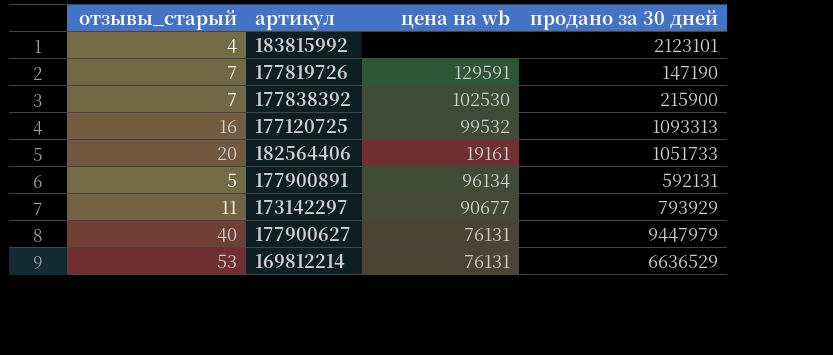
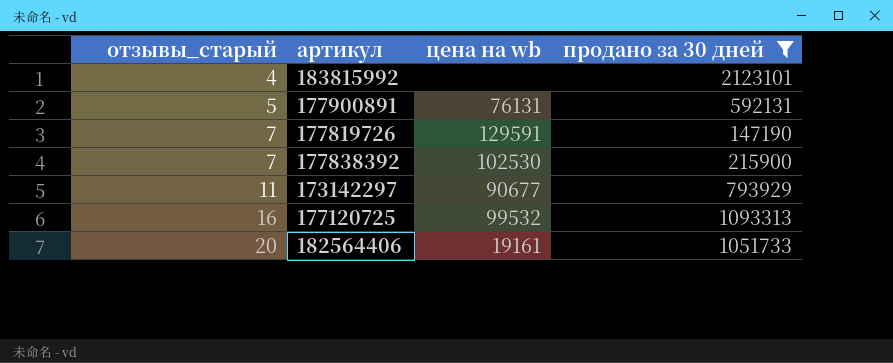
filter: none -> продано за 30 дней <= 2123101
row order: none -> отзывы_старый ascending
177900891 | цена на wb: 96134 -> 76131

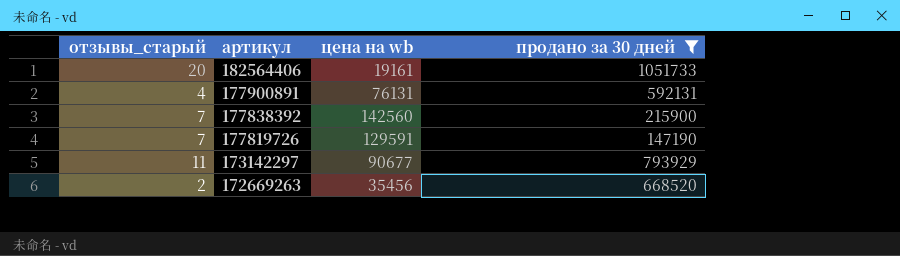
row order: отзывы_старый ascending -> артикул descending
row 183815992: 4 | none | 2123101 -> none
row 177120725: 16 | 99532 | 1093313 -> none
177900891 | отзывы_старый: 5 -> 4
177838392 | цена на wb: 102530 -> 142560
row 172669263: none -> 2 | 35456 | 668520

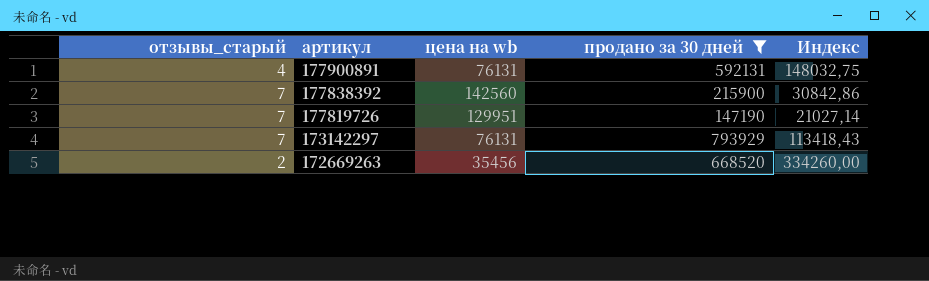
column Индекс | formula: none -> [продано за 30 дней] / [отзывы_старый]
row 182564406: 20 | 19161 | 1051733 -> none
177819726 | цена на wb: 129591 -> 129951
173142297 | отзывы_старый: 11 -> 7
173142297 | цена на wb: 90677 -> 76131

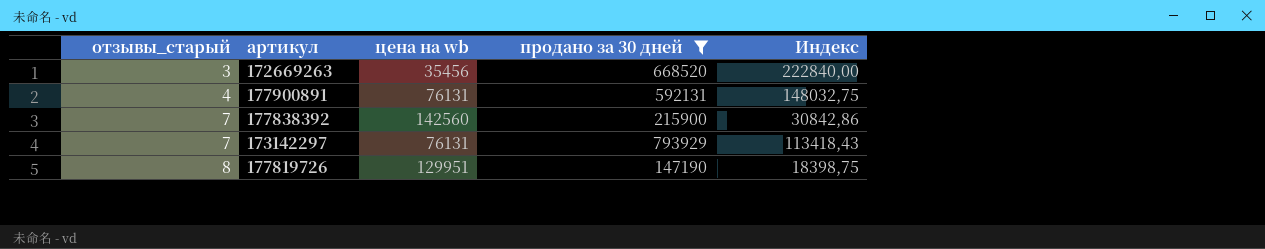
row order: артикул descending -> отзывы_старый ascending
172669263 | отзывы_старый: 2 -> 3
172669263 | Индекс: 334260,00 -> 222840,00
177819726 | отзывы_старый: 7 -> 8
177819726 | Индекс: 21027,14 -> 18398,75

